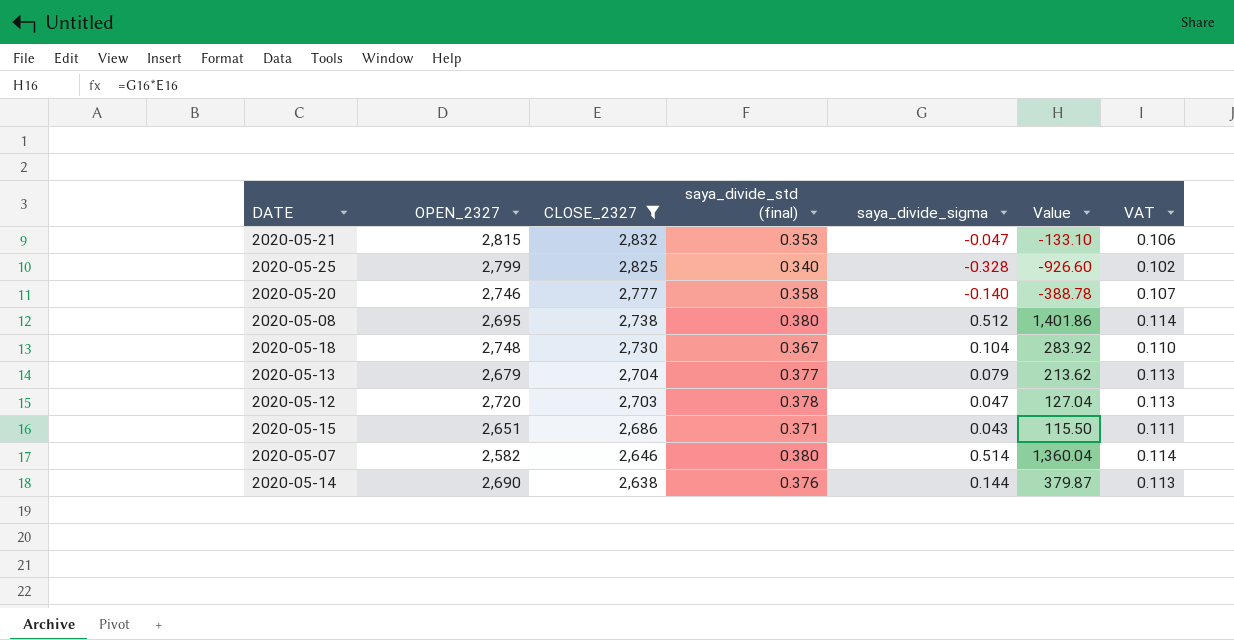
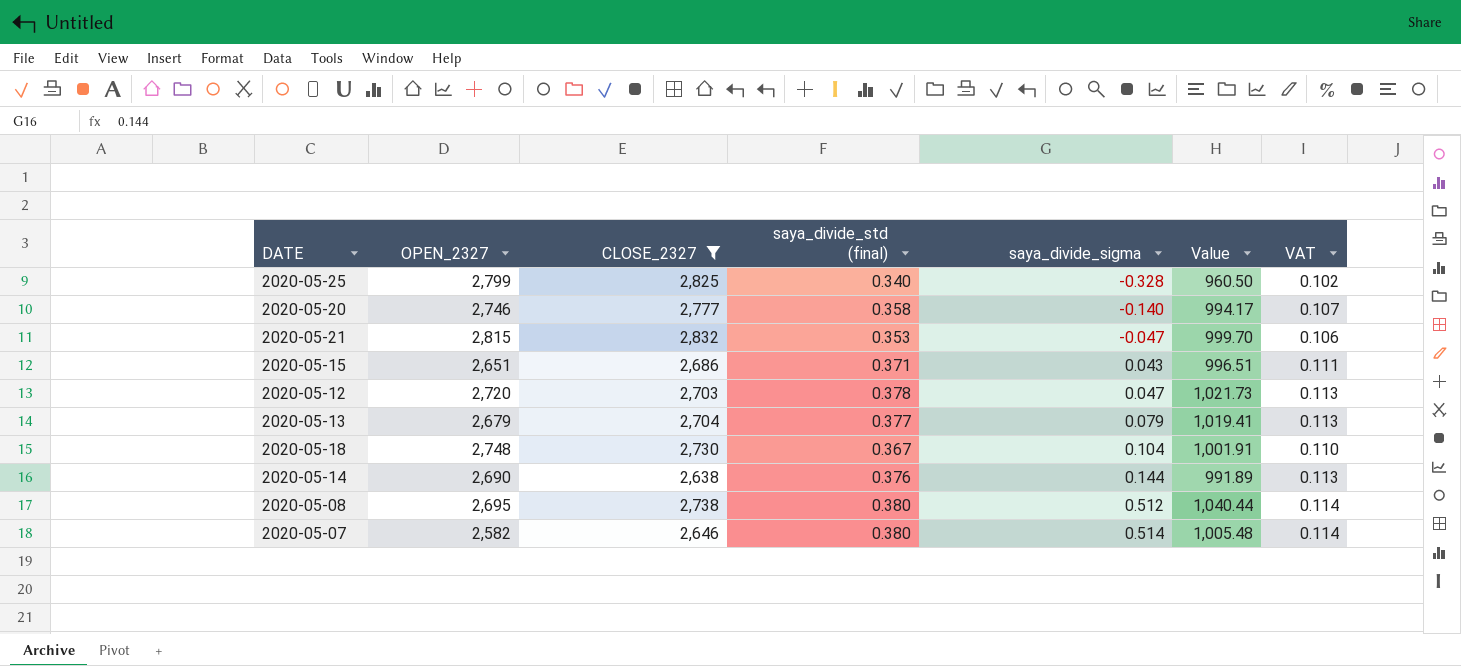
row order: CLOSE_2327 descending -> saya_divide_sigma ascending
column Value | formula: [CLOSE_2327] * [saya_divide_sigma] -> [CLOSE_2327] * [saya_divide_std (final)]

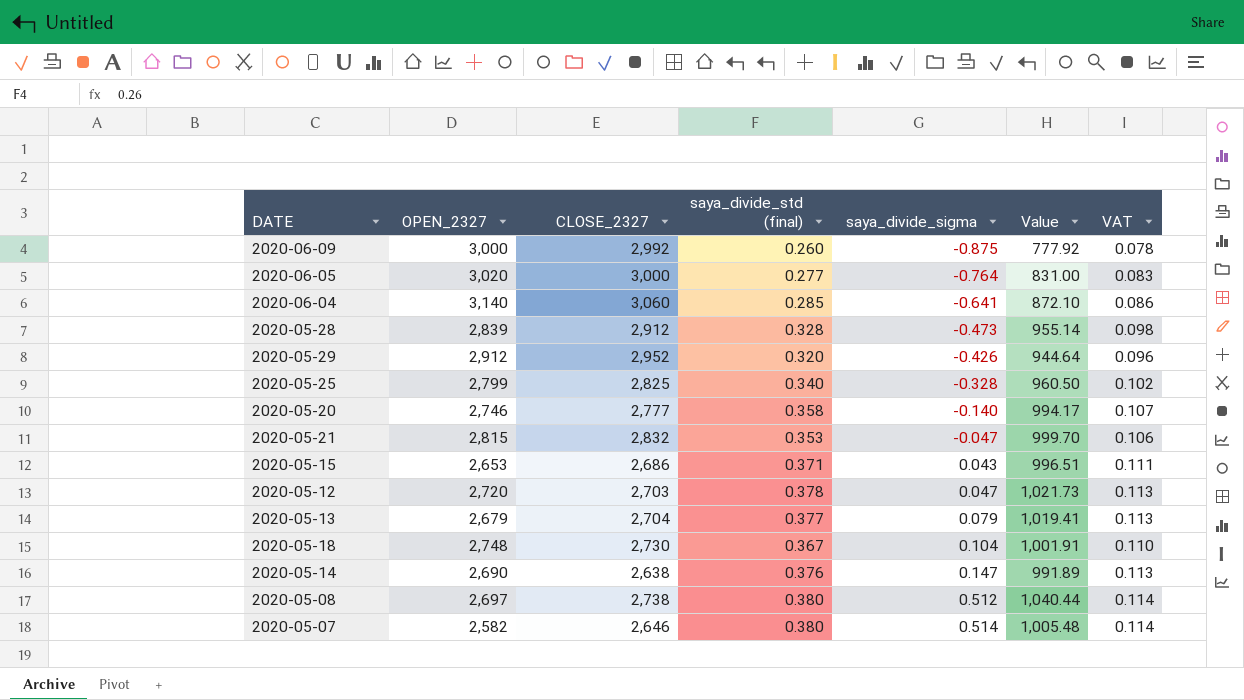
filter: CLOSE_2327 <= 2,832 -> none
2020-05-15 | OPEN_2327: 2,651 -> 2,653
2020-05-14 | saya_divide_sigma: 0.144 -> 0.147
2020-05-08 | OPEN_2327: 2,695 -> 2,697

